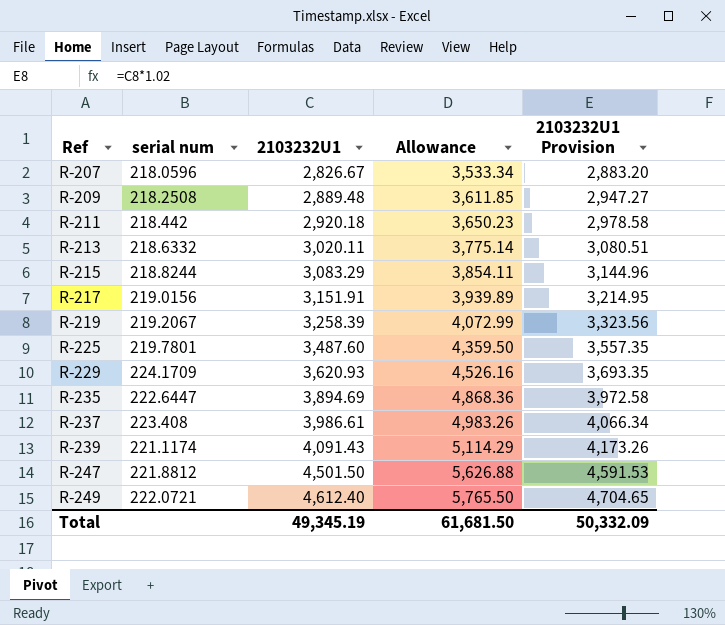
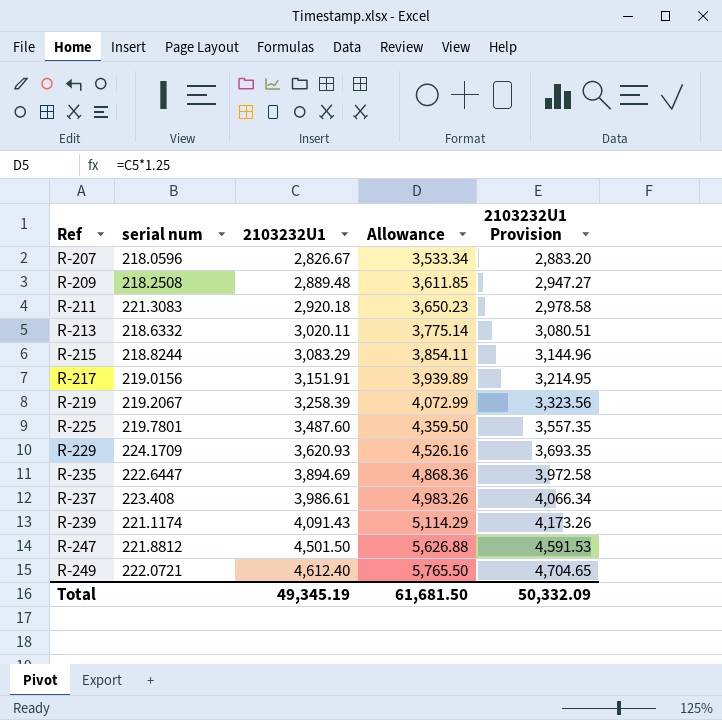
R-211 | serial num: 218.442 -> 221.3083

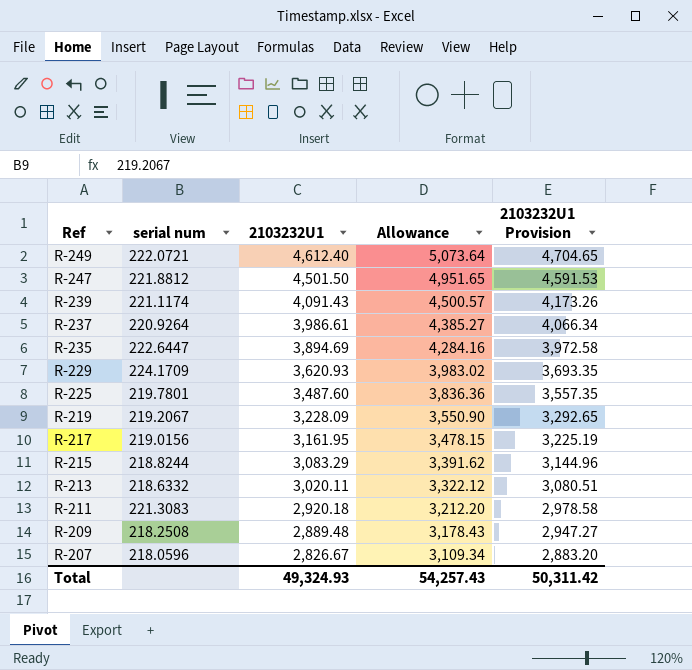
row order: Ref ascending -> Ref descending
column Allowance | formula: [2103232U1] * 1.25 -> [2103232U1] * 1.1
R-237 | serial num: 223.408 -> 220.9264
R-219 | 2103232U1: 3,258.39 -> 3,228.09
R-219 | 2103232U1 Provision: 3,323.56 -> 3,292.65
R-217 | 2103232U1: 3,151.91 -> 3,161.95
R-217 | 2103232U1 Provision: 3,214.95 -> 3,225.19
Total | 2103232U1: 49,345.19 -> 49,324.93
Total | Allowance: 61,681.50 -> 54,257.43
Total | 2103232U1 Provision: 50,332.09 -> 50,311.42

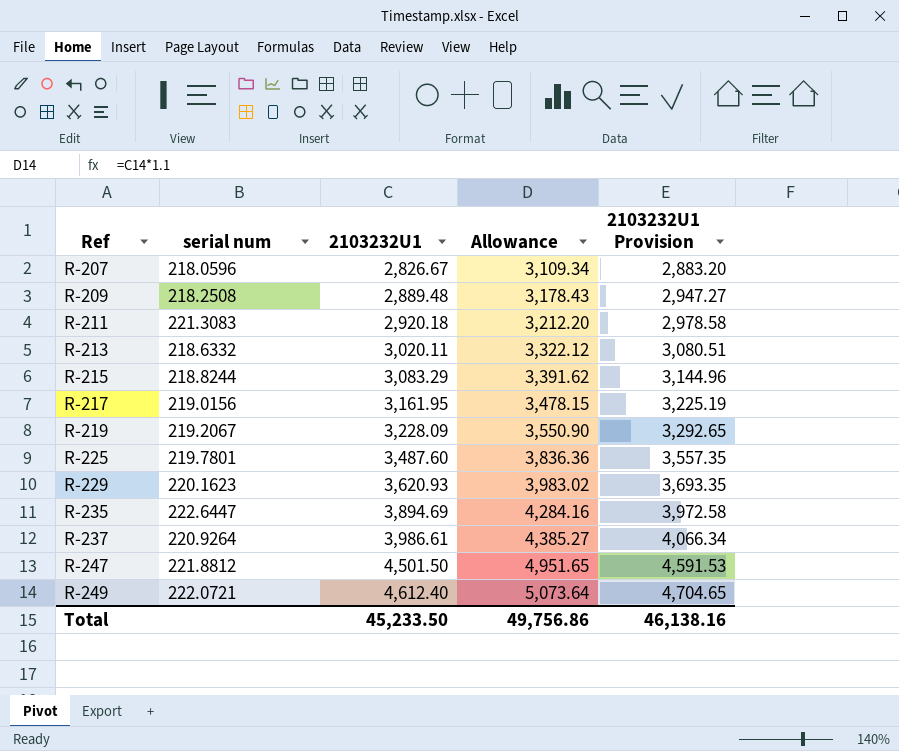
row order: Ref descending -> Ref ascending
row R-239: 221.1174 | 4,091.43 | 4,500.57 | 4,173.26 -> none
R-229 | serial num: 224.1709 -> 220.1623
Total | 2103232U1: 49,324.93 -> 45,233.50
Total | Allowance: 54,257.43 -> 49,756.86
Total | 2103232U1 Provision: 50,311.42 -> 46,138.16

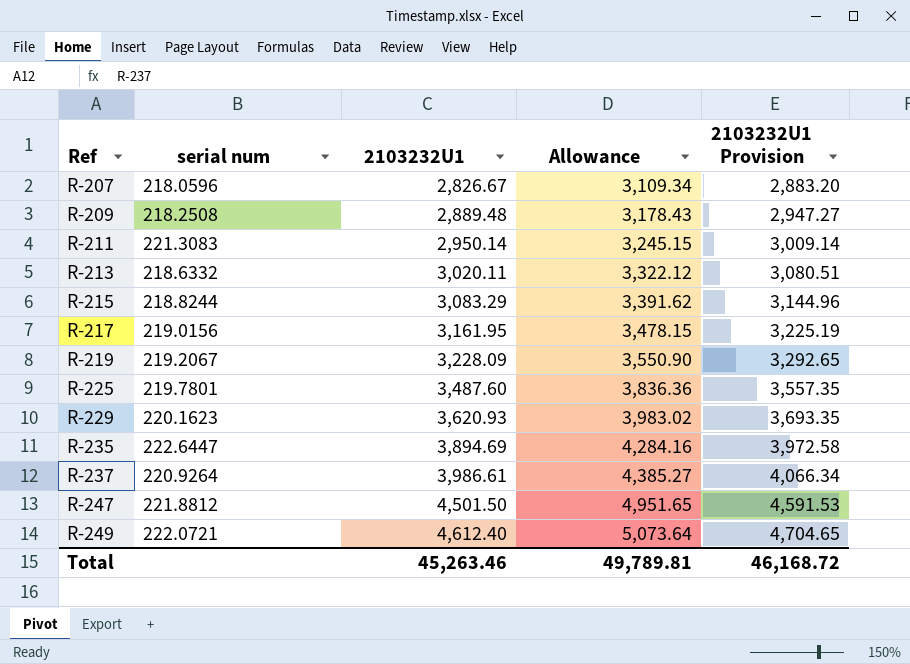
R-211 | 2103232U1: 2,920.18 -> 2,950.14
R-211 | Allowance: 3,212.20 -> 3,245.15
R-211 | 2103232U1 Provision: 2,978.58 -> 3,009.14
Total | 2103232U1: 45,233.50 -> 45,263.46
Total | Allowance: 49,756.86 -> 49,789.81
Total | 2103232U1 Provision: 46,138.16 -> 46,168.72

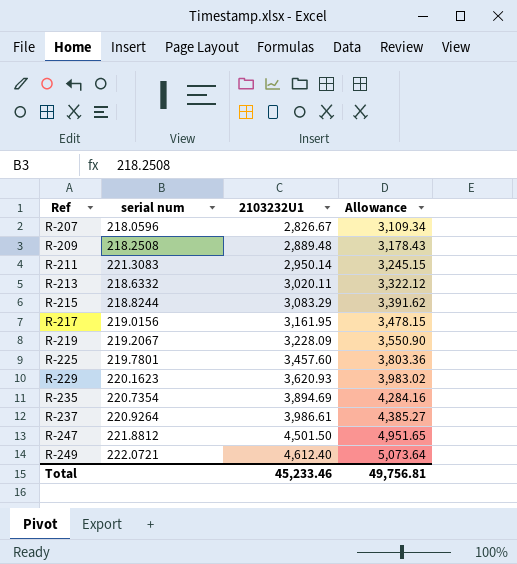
column 2103232U1 Provision | formula: [2103232U1] * 1.02 -> none
R-225 | 2103232U1: 3,487.60 -> 3,457.60
R-225 | Allowance: 3,836.36 -> 3,803.36
R-235 | serial num: 222.6447 -> 220.7354
Total | 2103232U1: 45,263.46 -> 45,233.46
Total | Allowance: 49,789.81 -> 49,756.81

